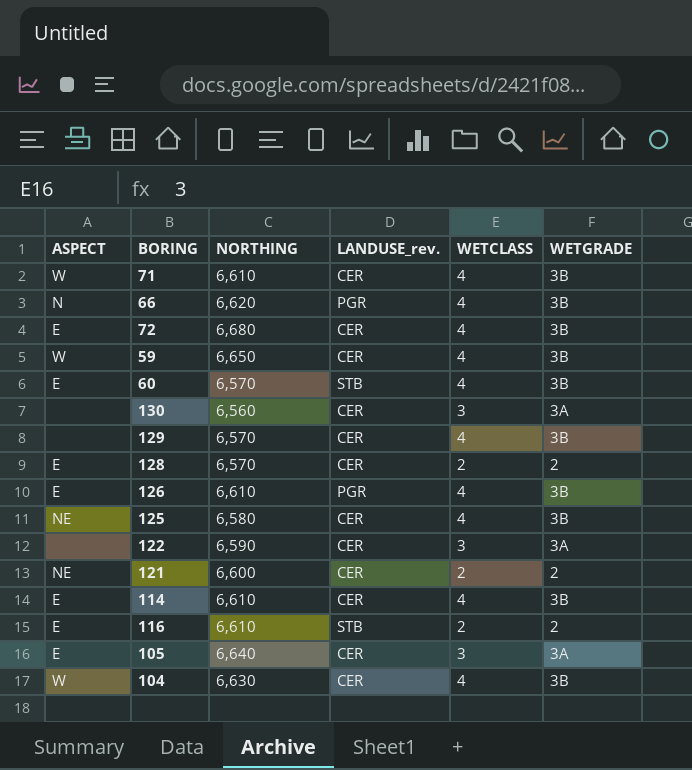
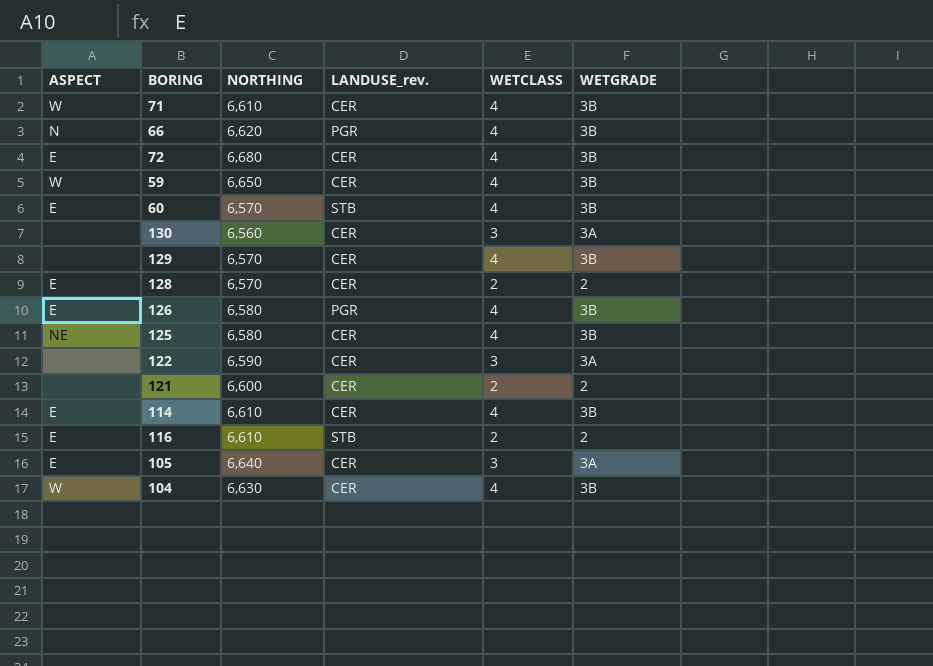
126 | NORTHING: 6,610 -> 6,580
121 | ASPECT: NE -> none

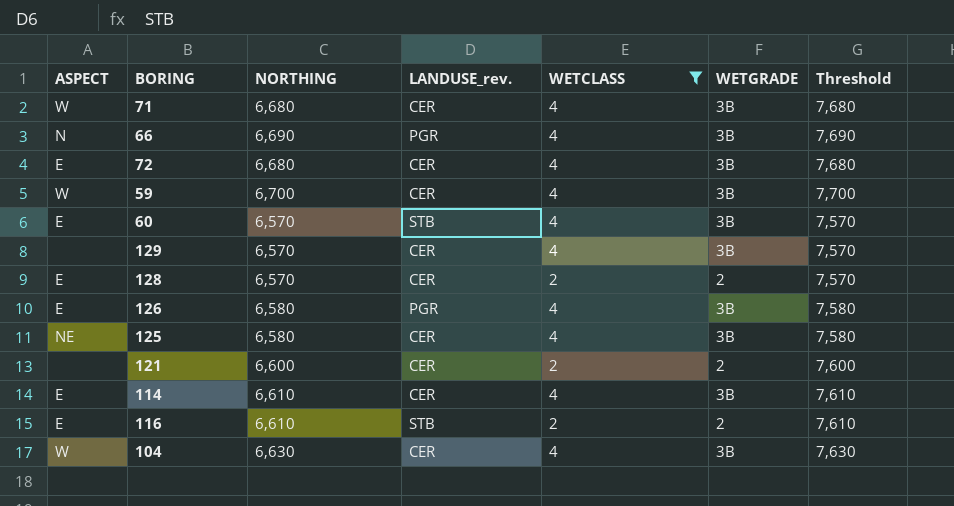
filter: none -> WETCLASS != 3
column Threshold | formula: none -> [NORTHING] + 1000
71 | NORTHING: 6,610 -> 6,680
66 | NORTHING: 6,620 -> 6,690
59 | NORTHING: 6,650 -> 6,700

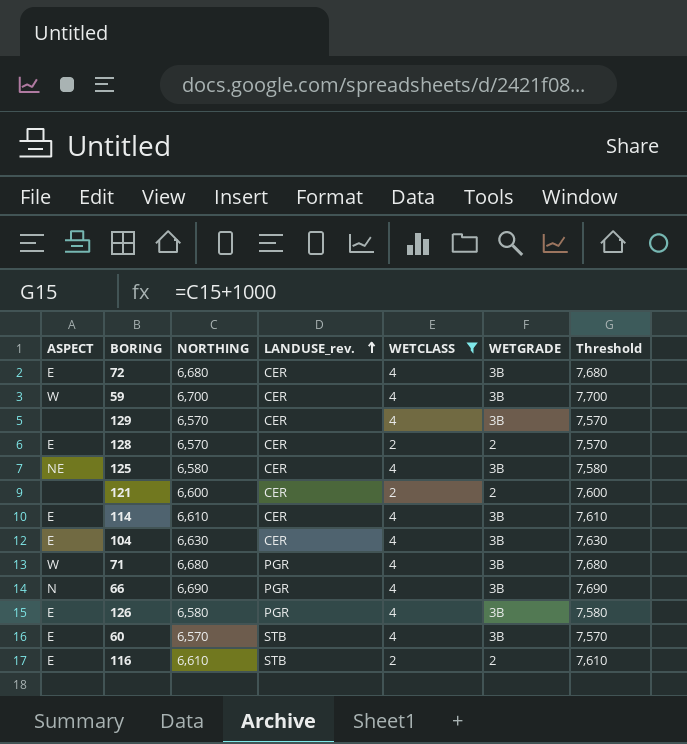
row order: none -> LANDUSE_rev. ascending
104 | ASPECT: W -> E
71 | LANDUSE_rev.: CER -> PGR

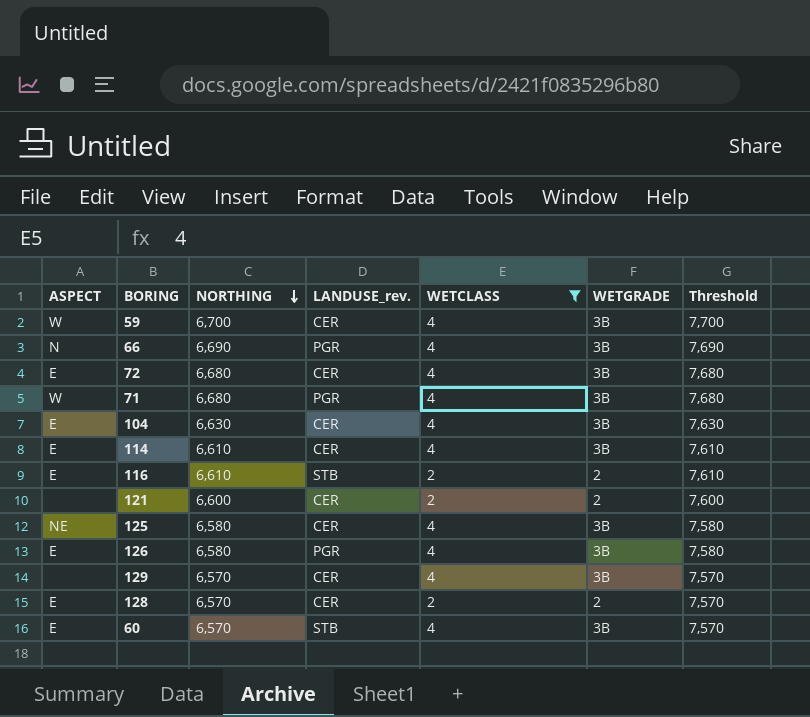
row order: LANDUSE_rev. ascending -> NORTHING descending

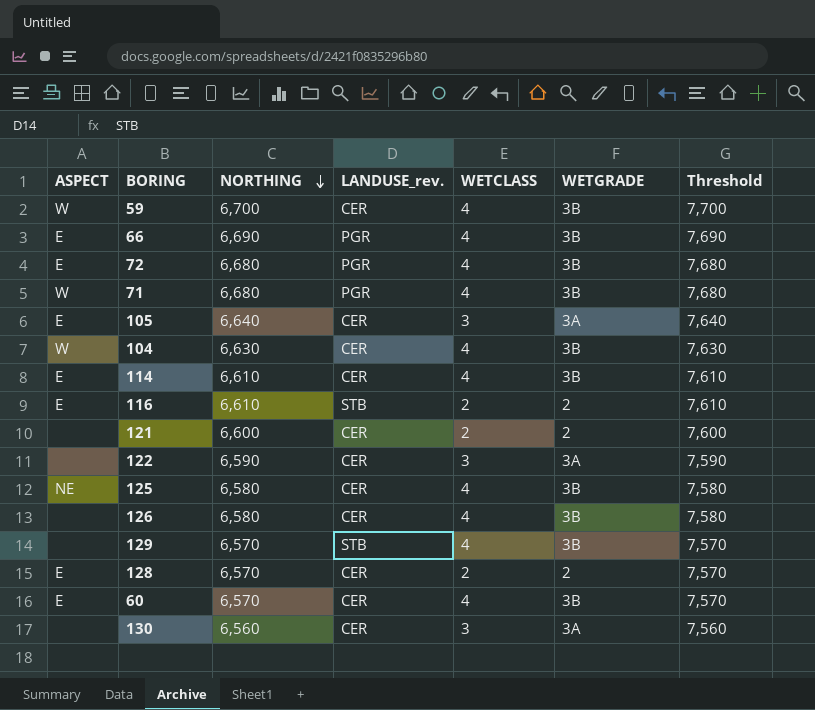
filter: WETCLASS != 3 -> none
66 | ASPECT: N -> E
72 | LANDUSE_rev.: CER -> PGR
104 | ASPECT: E -> W
126 | ASPECT: E -> none
126 | LANDUSE_rev.: PGR -> CER
129 | LANDUSE_rev.: CER -> STB
60 | LANDUSE_rev.: STB -> CER

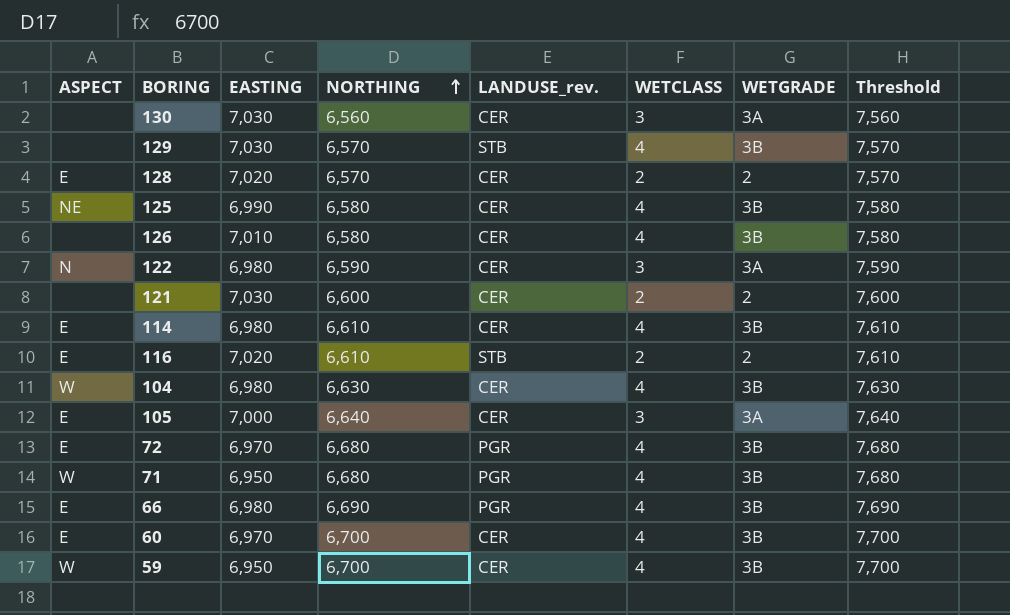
row order: NORTHING descending -> NORTHING ascending
column EASTING | position: none -> 3
122 | ASPECT: none -> N
60 | NORTHING: 6,570 -> 6,700
60 | Threshold: 7,570 -> 7,700

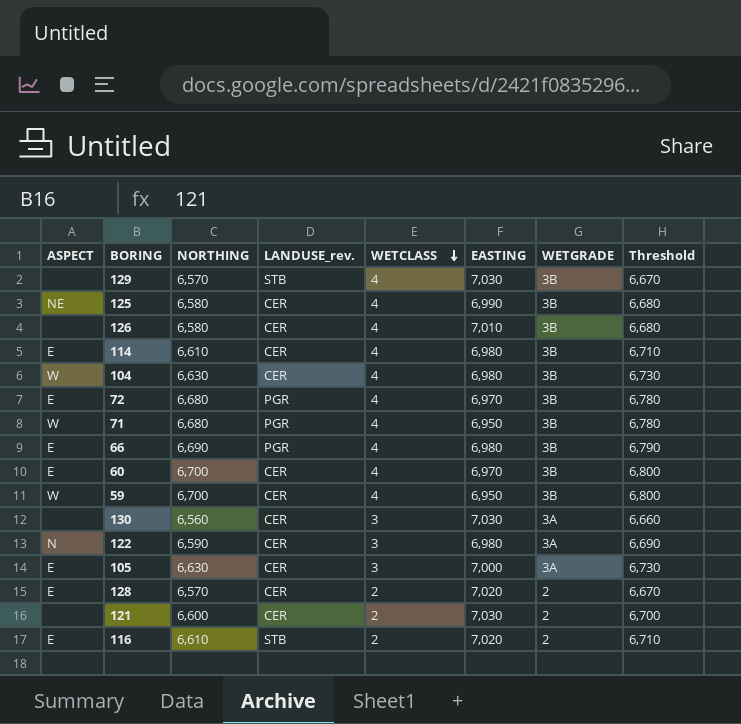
row order: NORTHING ascending -> WETCLASS descending
column EASTING | position: 3 -> 6
column Threshold | formula: [NORTHING] + 1000 -> [NORTHING] + 100
105 | NORTHING: 6,640 -> 6,630

